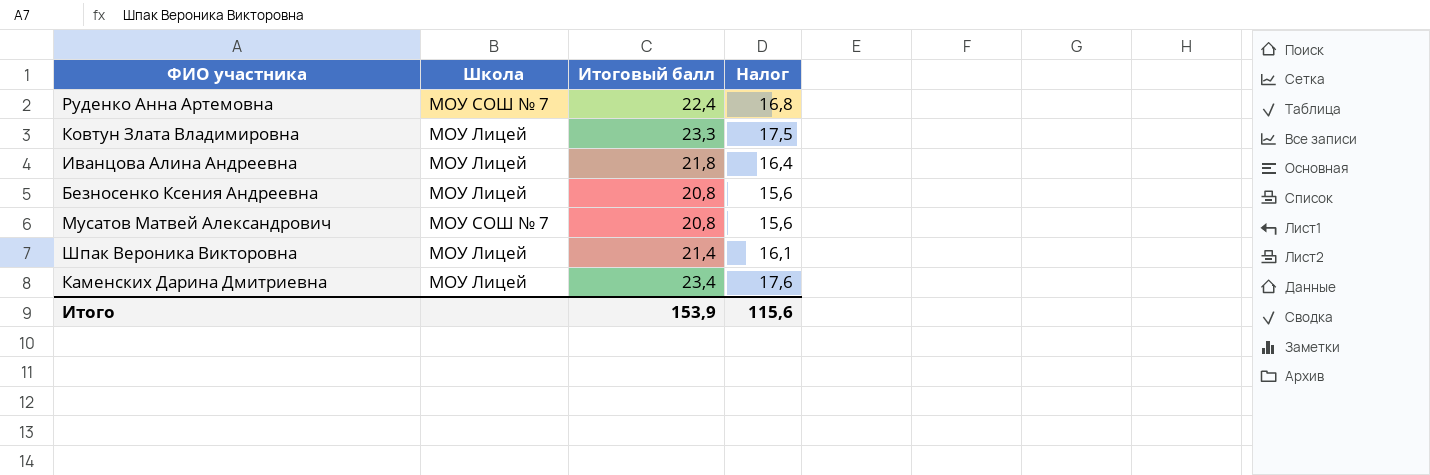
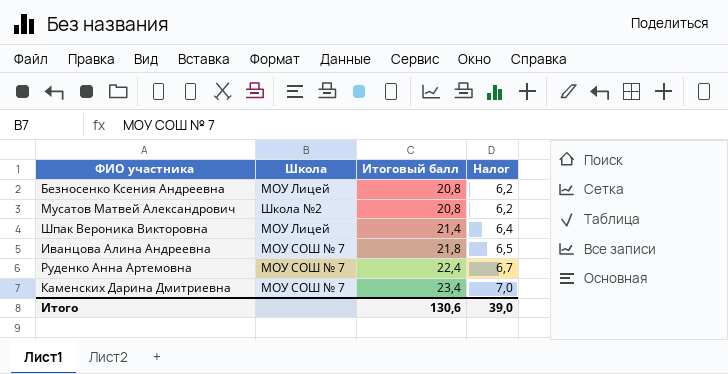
row order: none -> Итоговый балл ascending
column Налог | formula: [Итоговый балл] * 0,75 -> [Итоговый балл] * 0,3
row Ковтун Злата Владимировна: МОУ Лицей | 23,3 | 17,5 -> none
Мусатов Матвей Александрович | Школа: МОУ СОШ № 7 -> Школа №2
Иванцова Алина Андреевна | Школа: МОУ Лицей -> МОУ СОШ № 7
Каменских Дарина Дмитриевна | Школа: МОУ Лицей -> МОУ СОШ № 7
Итого | Итоговый балл: 153,9 -> 130,6
Итого | Налог: 115,6 -> 39,0

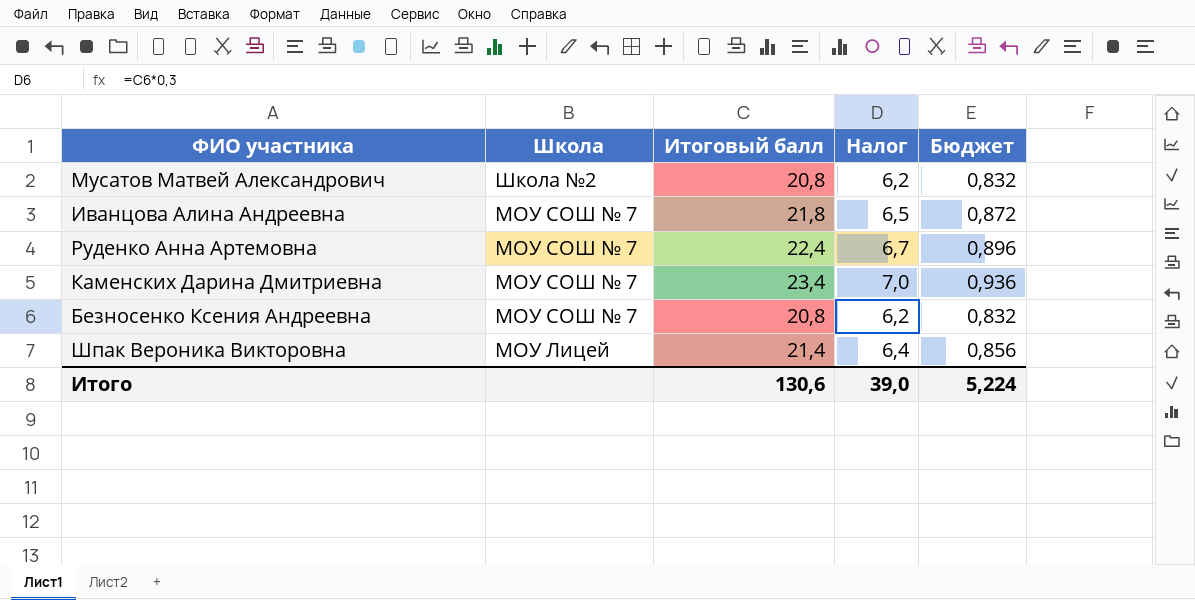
row order: Итоговый балл ascending -> Школа descending
column Бюджет | formula: none -> [Итоговый балл] * 0,04
Безносенко Ксения Андреевна | Школа: МОУ Лицей -> МОУ СОШ № 7

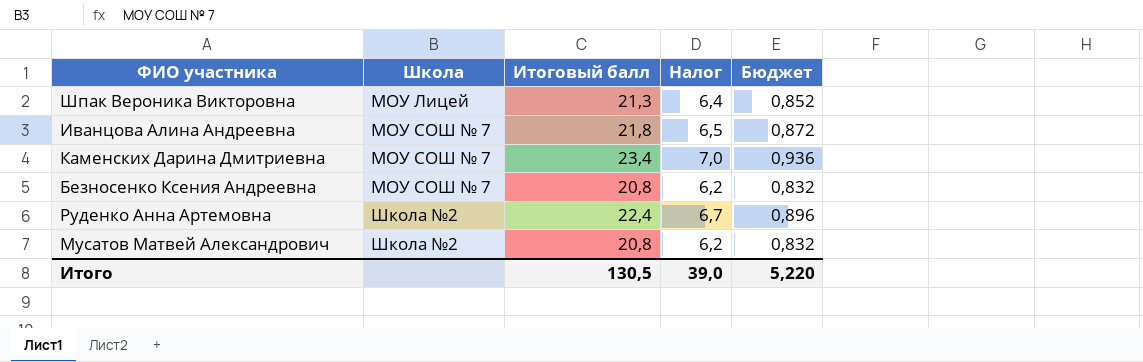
row order: Школа descending -> Школа ascending
Шпак Вероника Викторовна | Итоговый балл: 21,4 -> 21,3
Шпак Вероника Викторовна | Бюджет: 0,856 -> 0,852
Руденко Анна Артемовна | Школа: МОУ СОШ № 7 -> Школа №2
Итого | Итоговый балл: 130,6 -> 130,5
Итого | Бюджет: 5,224 -> 5,220

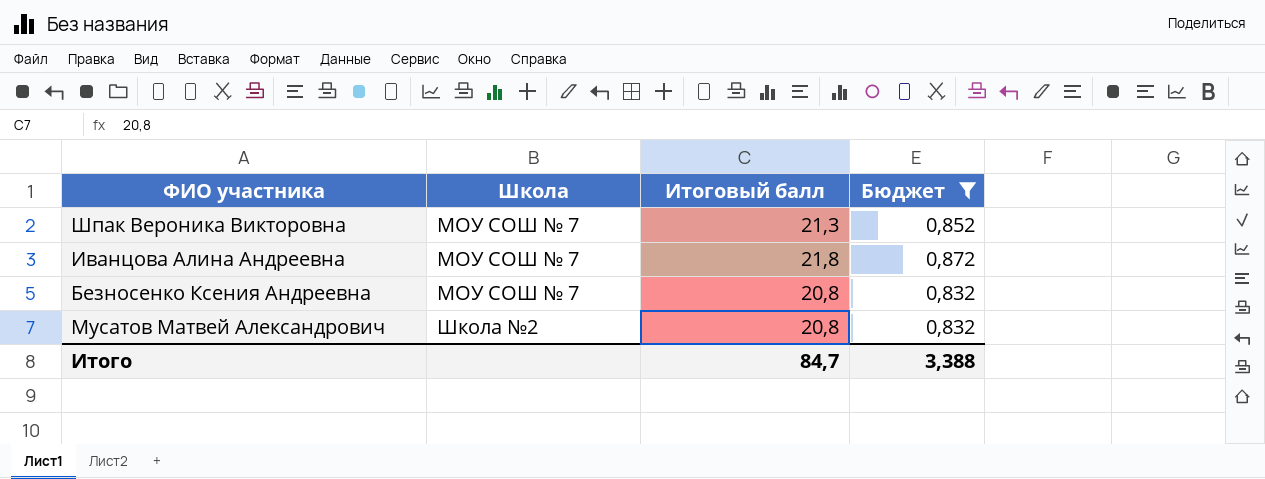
filter: none -> Бюджет <= 0,872
column Налог | formula: [Итоговый балл] * 0,3 -> none
Шпак Вероника Викторовна | Школа: МОУ Лицей -> МОУ СОШ № 7
Итого | Итоговый балл: 130,5 -> 84,7
Итого | Бюджет: 5,220 -> 3,388

